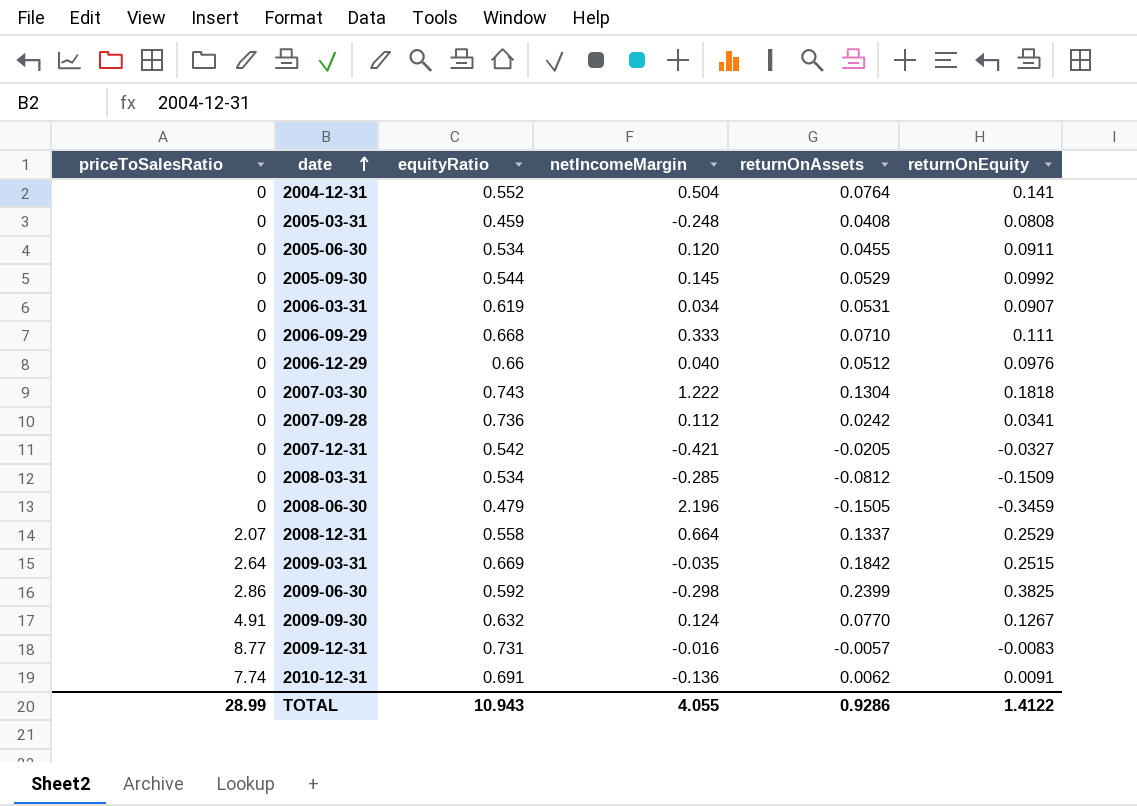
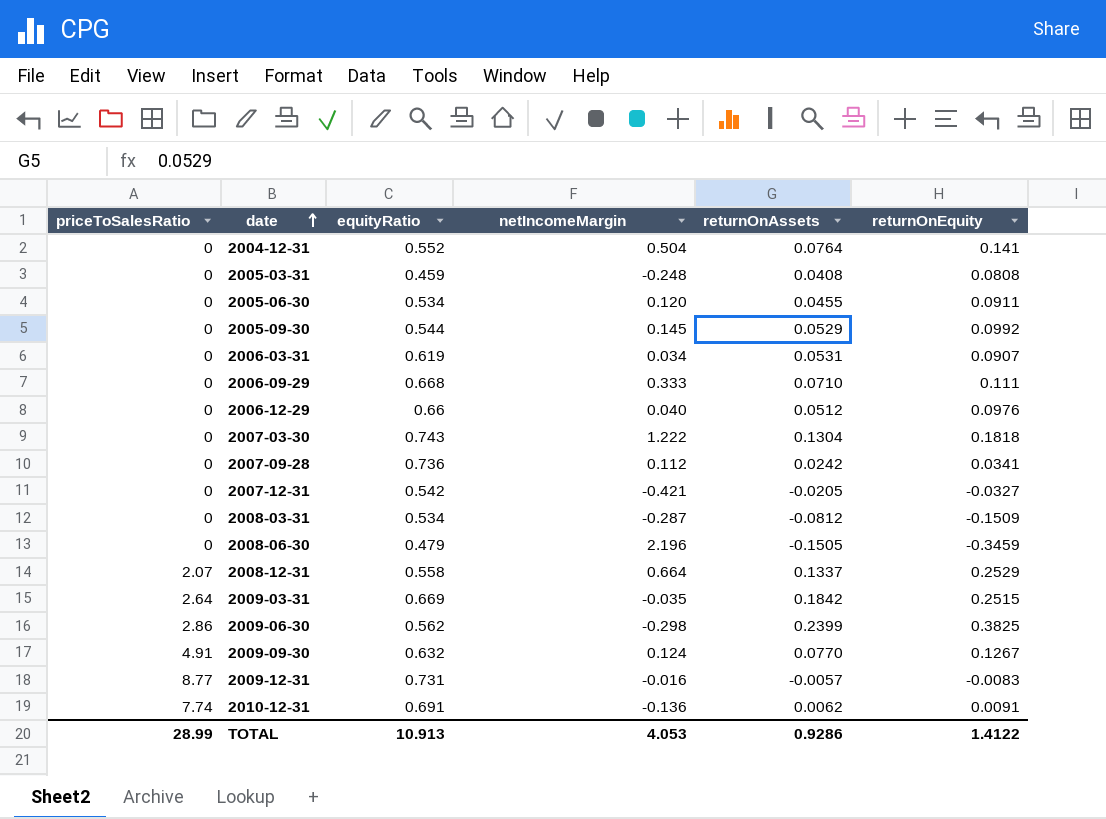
2008-03-31 | netIncomeMargin: -0.285 -> -0.287
2009-06-30 | equityRatio: 0.592 -> 0.562
TOTAL | equityRatio: 10.943 -> 10.913
TOTAL | netIncomeMargin: 4.055 -> 4.053

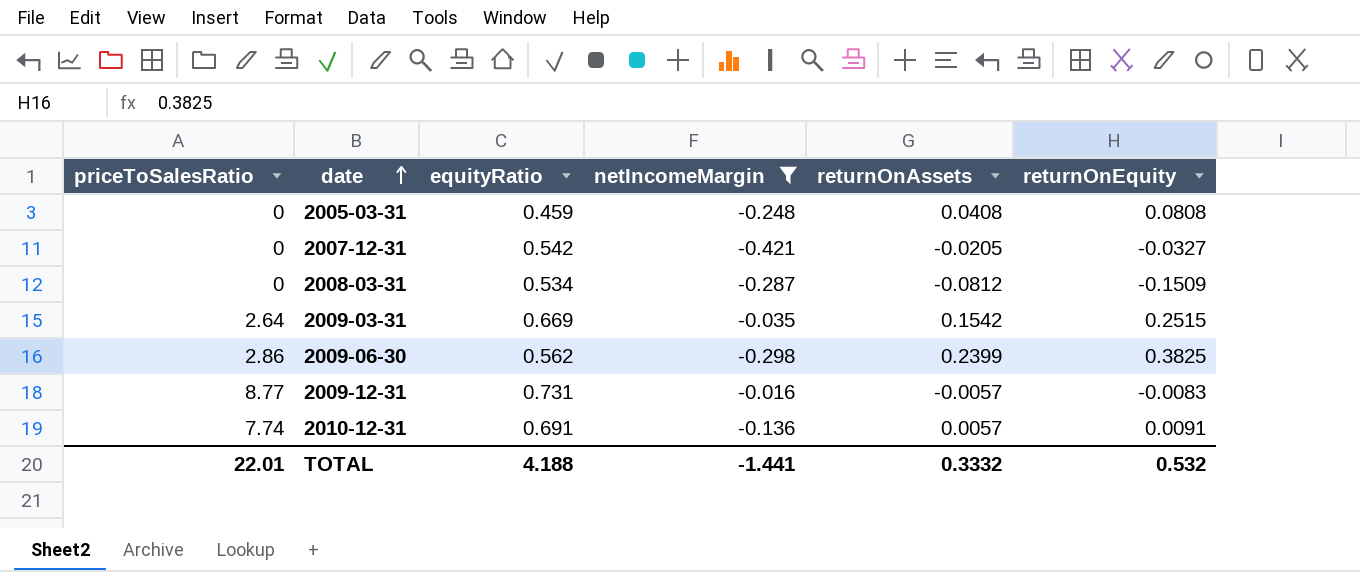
filter: none -> netIncomeMargin <= -0.016
2009-03-31 | returnOnAssets: 0.1842 -> 0.1542
2010-12-31 | returnOnAssets: 0.0062 -> 0.0057
TOTAL | priceToSalesRatio: 28.99 -> 22.01
TOTAL | equityRatio: 10.913 -> 4.188
TOTAL | netIncomeMargin: 4.053 -> -1.441
TOTAL | returnOnAssets: 0.9286 -> 0.3332
TOTAL | returnOnEquity: 1.4122 -> 0.532

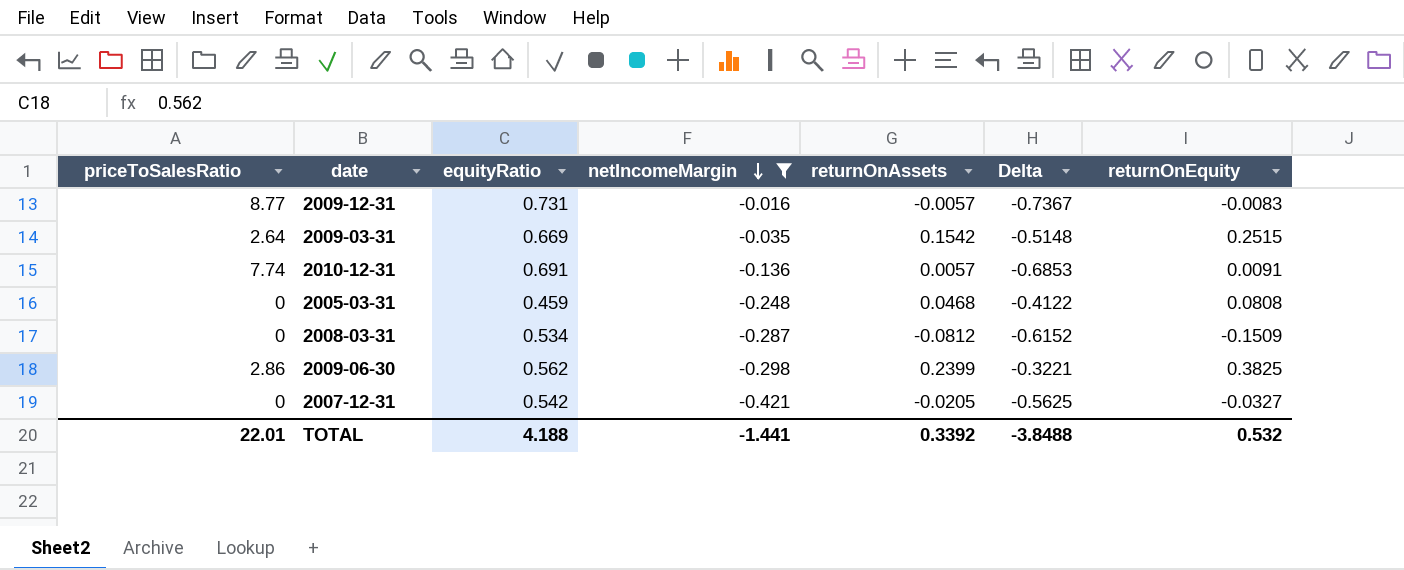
row order: date ascending -> netIncomeMargin descending
column Delta | formula: none -> [returnOnAssets] - [equityRatio]
2005-03-31 | returnOnAssets: 0.0408 -> 0.0468
TOTAL | returnOnAssets: 0.3332 -> 0.3392

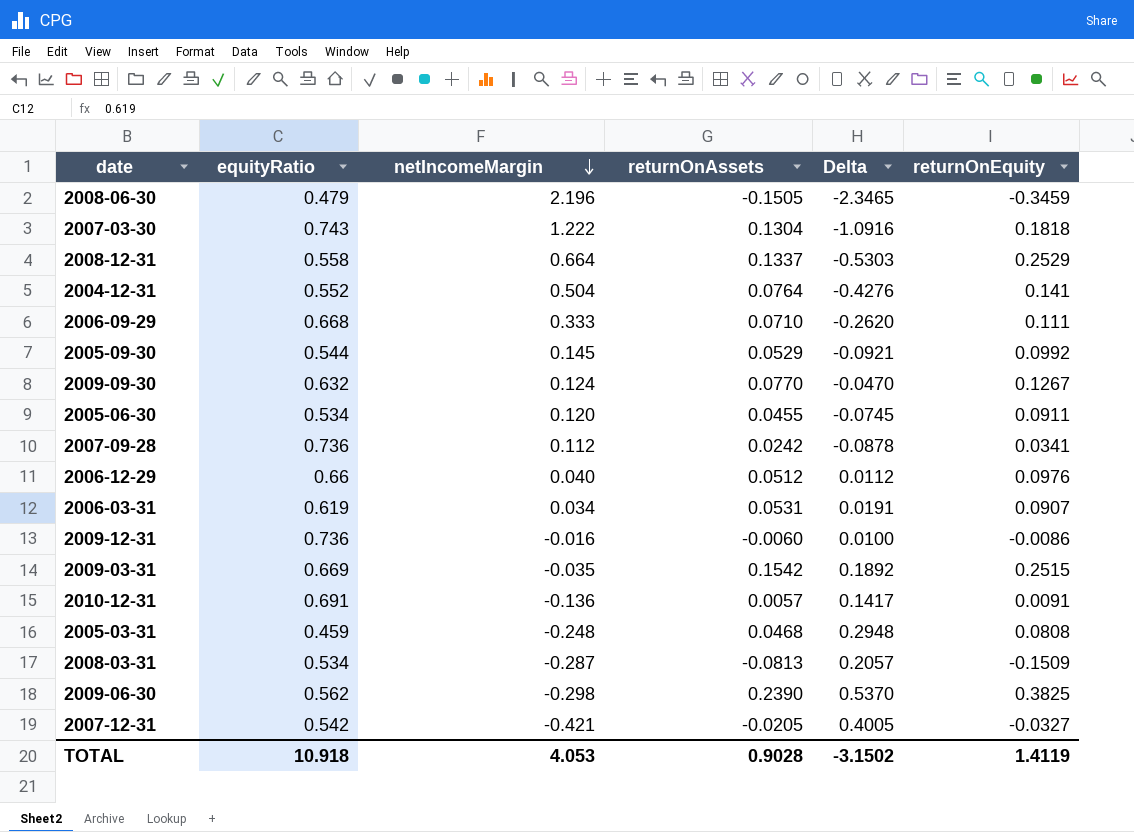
filter: netIncomeMargin <= -0.016 -> none
column priceToSalesRatio | position: 1 -> none
column Delta | formula: [returnOnAssets] - [equityRatio] -> [returnOnAssets] - [netIncomeMargin]
2009-12-31 | equityRatio: 0.731 -> 0.736
2009-12-31 | returnOnAssets: -0.0057 -> -0.0060
2009-12-31 | returnOnEquity: -0.0083 -> -0.0086
2008-03-31 | returnOnAssets: -0.0812 -> -0.0813
2009-06-30 | returnOnAssets: 0.2399 -> 0.2390
TOTAL | equityRatio: 4.188 -> 10.918
TOTAL | netIncomeMargin: -1.441 -> 4.053
TOTAL | returnOnAssets: 0.3392 -> 0.9028
TOTAL | Delta: -3.8488 -> -3.1502
TOTAL | returnOnEquity: 0.532 -> 1.4119

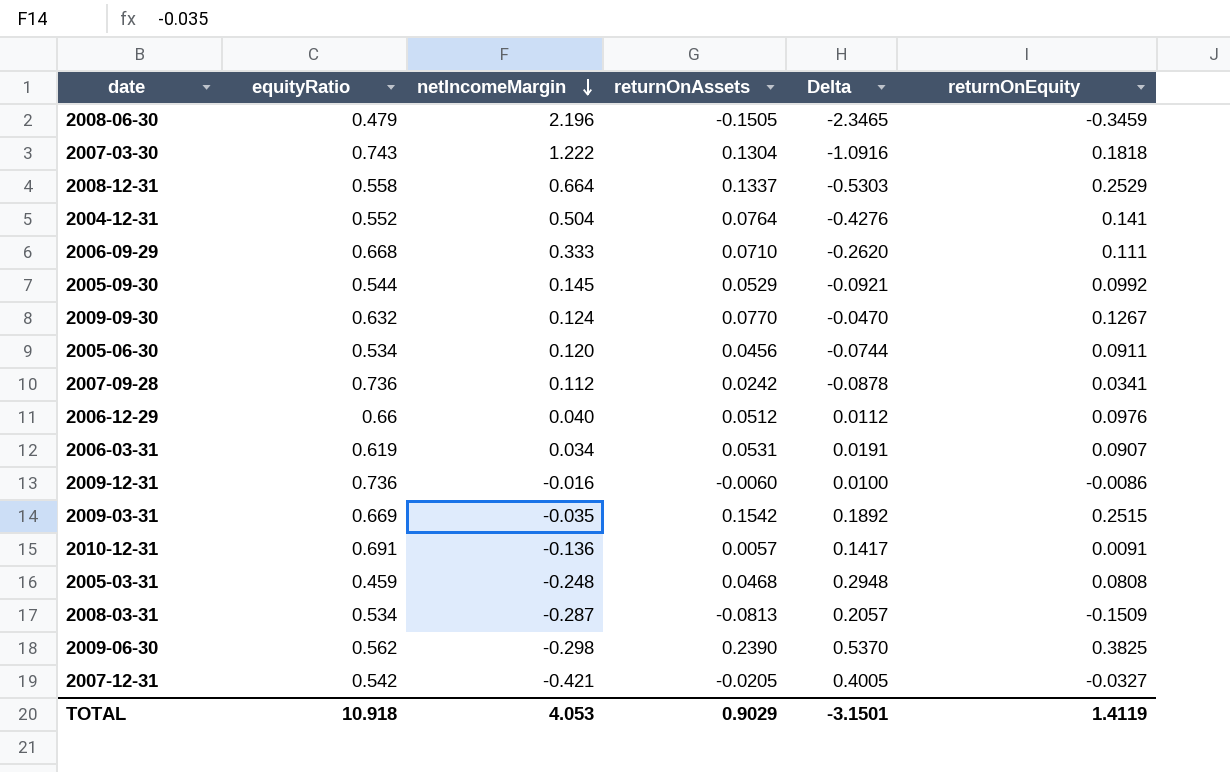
2005-06-30 | returnOnAssets: 0.0455 -> 0.0456
2005-06-30 | Delta: -0.0745 -> -0.0744
TOTAL | returnOnAssets: 0.9028 -> 0.9029
TOTAL | Delta: -3.1502 -> -3.1501

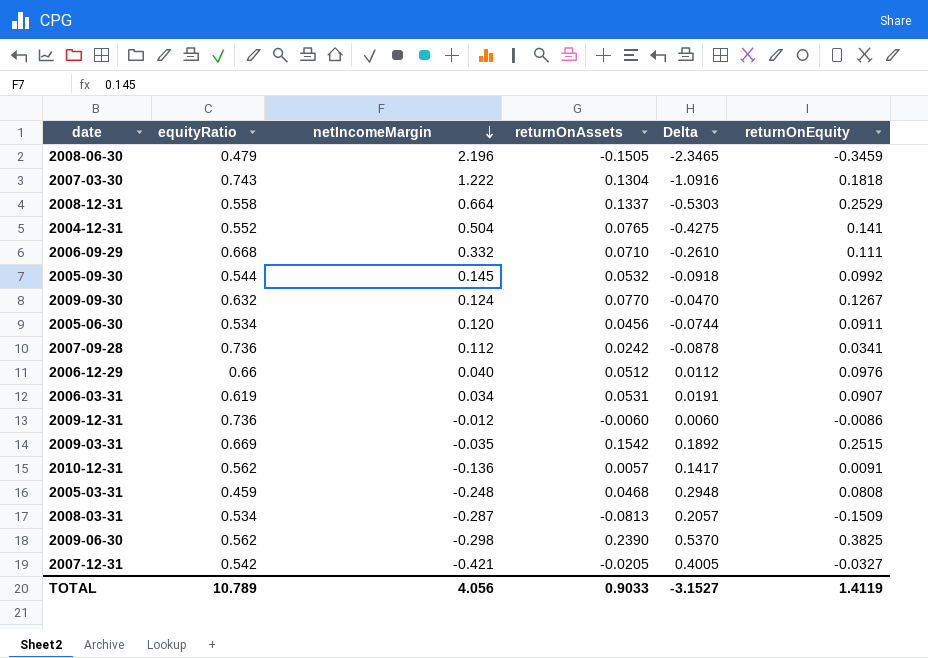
2004-12-31 | returnOnAssets: 0.0764 -> 0.0765
2004-12-31 | Delta: -0.4276 -> -0.4275
2006-09-29 | netIncomeMargin: 0.333 -> 0.332
2006-09-29 | Delta: -0.2620 -> -0.2610
2005-09-30 | returnOnAssets: 0.0529 -> 0.0532
2005-09-30 | Delta: -0.0921 -> -0.0918
2009-12-31 | netIncomeMargin: -0.016 -> -0.012
2009-12-31 | Delta: 0.0100 -> 0.0060
2010-12-31 | equityRatio: 0.691 -> 0.562
TOTAL | equityRatio: 10.918 -> 10.789
TOTAL | netIncomeMargin: 4.053 -> 4.056
TOTAL | returnOnAssets: 0.9029 -> 0.9033
TOTAL | Delta: -3.1501 -> -3.1527

